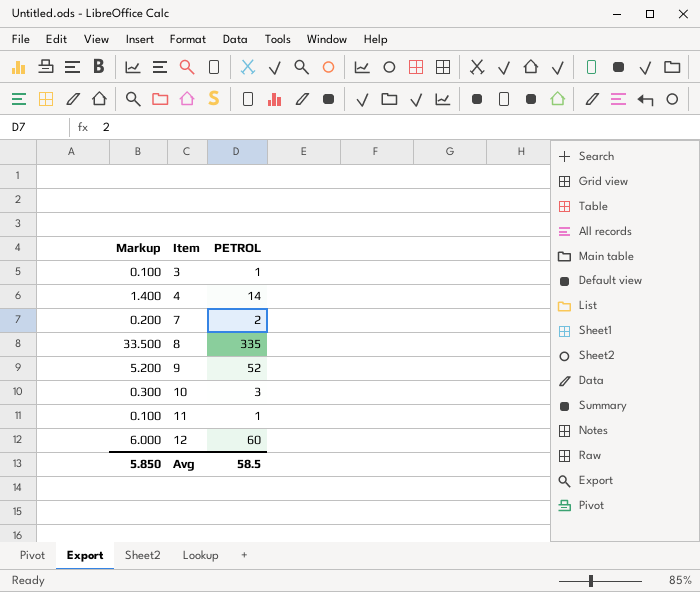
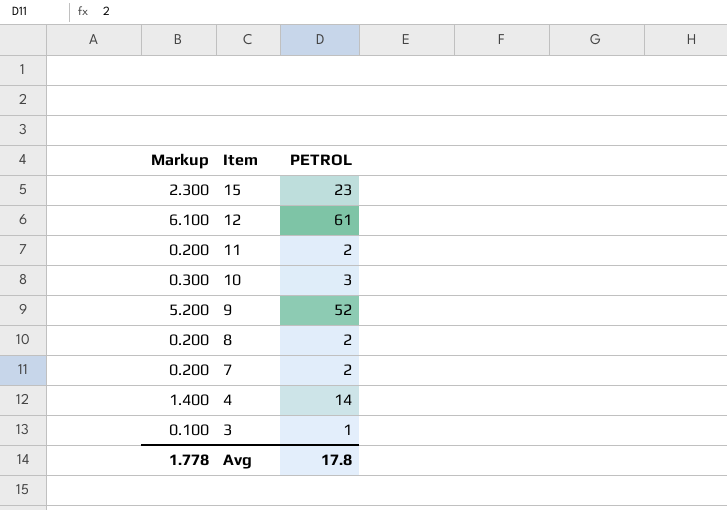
row order: Item ascending -> Item descending
row 15: none -> 2.300 | 23
12 | Markup: 6.000 -> 6.100
12 | PETROL: 60 -> 61
11 | Markup: 0.100 -> 0.200
11 | PETROL: 1 -> 2
8 | Markup: 33.500 -> 0.200
8 | PETROL: 335 -> 2
Avg | Markup: 5.850 -> 1.778
Avg | PETROL: 58.5 -> 17.8

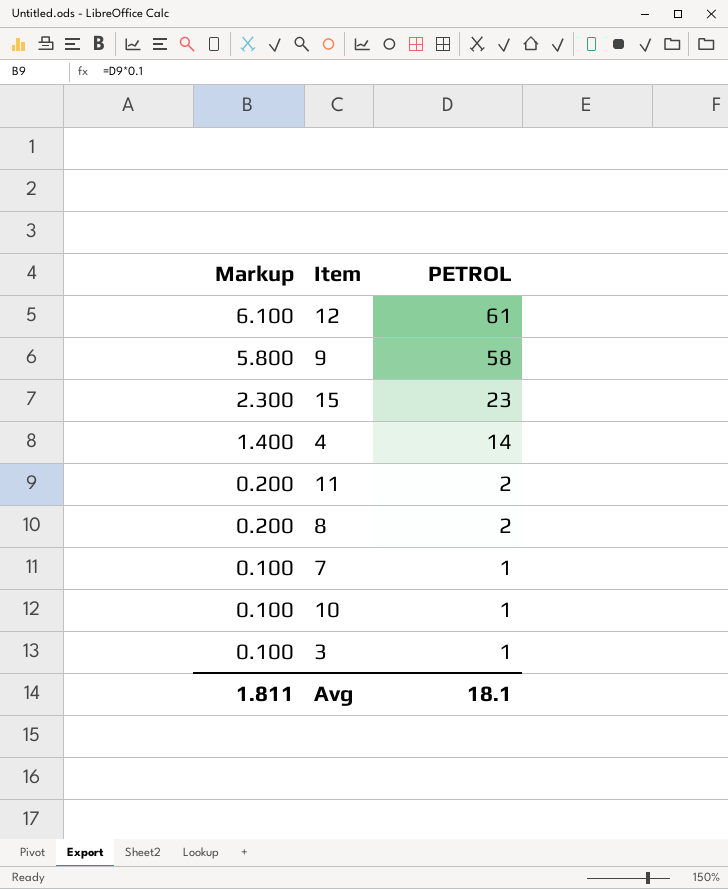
row order: Item descending -> Markup descending
9 | Markup: 5.200 -> 5.800
9 | PETROL: 52 -> 58
7 | Markup: 0.200 -> 0.100
7 | PETROL: 2 -> 1
10 | Markup: 0.300 -> 0.100
10 | PETROL: 3 -> 1
Avg | Markup: 1.778 -> 1.811
Avg | PETROL: 17.8 -> 18.1

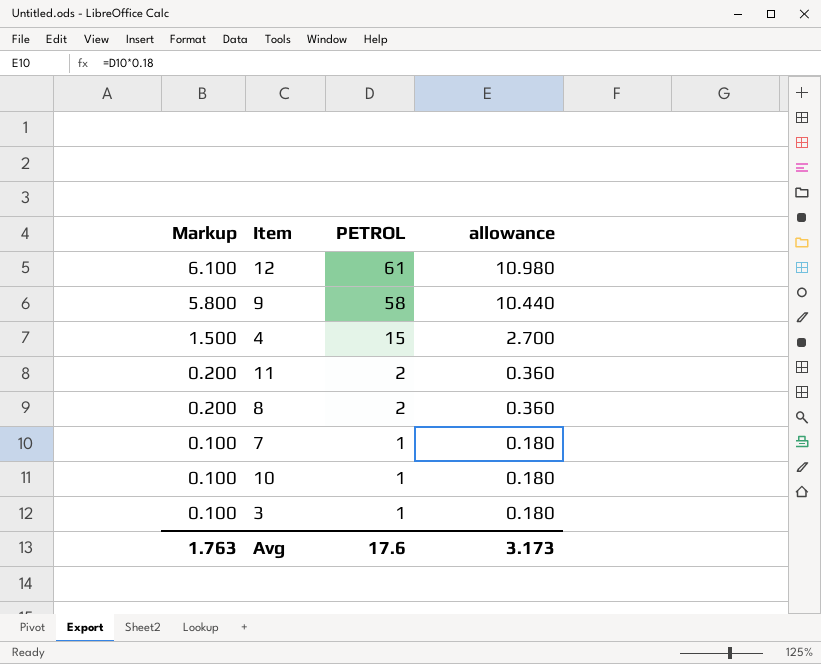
column allowance | formula: none -> [PETROL] * 0.18
row 15: 2.300 | 23 -> none
4 | Markup: 1.400 -> 1.500
4 | PETROL: 14 -> 15
Avg | Markup: 1.811 -> 1.763
Avg | PETROL: 18.1 -> 17.6

